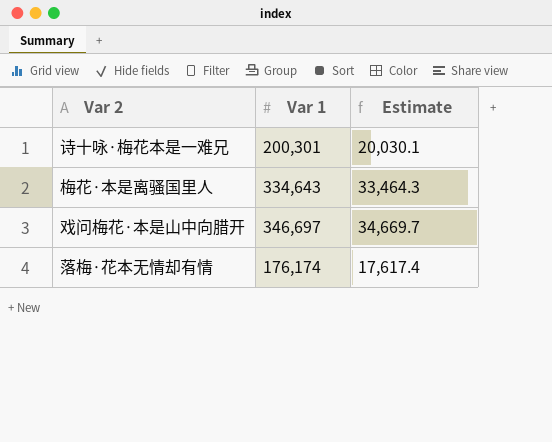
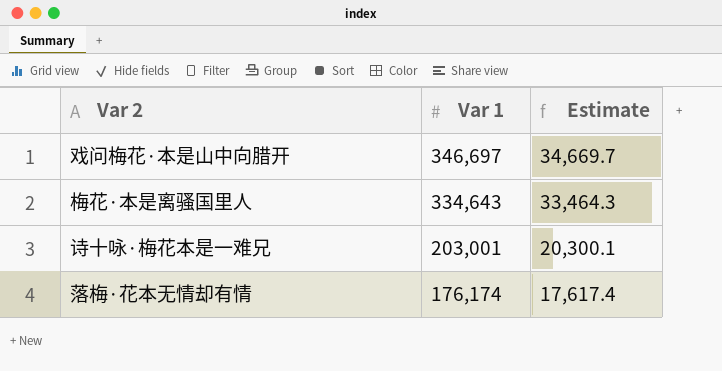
row order: none -> Var 1 descending
诗十咏·梅花本是一难兄 | Var 1: 200,301 -> 203,001
诗十咏·梅花本是一难兄 | Estimate: 20,030.1 -> 20,300.1

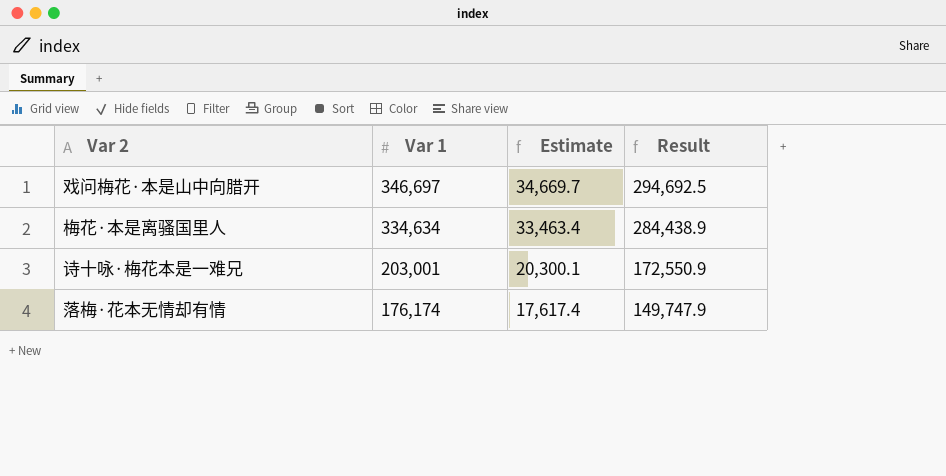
column Result | formula: none -> [Var 1] * 0.85
梅花·本是离骚国里人 | Var 1: 334,643 -> 334,634
梅花·本是离骚国里人 | Estimate: 33,464.3 -> 33,463.4

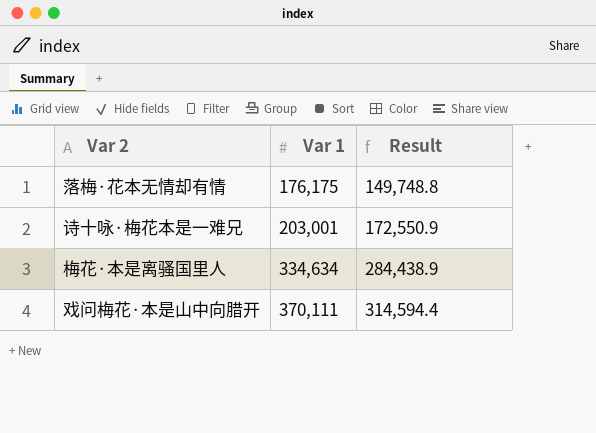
row order: Var 1 descending -> Var 1 ascending
column Estimate | formula: [Var 1] * 0.1 -> none
落梅·花本无情却有情 | Var 1: 176,174 -> 176,175
落梅·花本无情却有情 | Result: 149,747.9 -> 149,748.8
戏问梅花·本是山中向腊开 | Var 1: 346,697 -> 370,111
戏问梅花·本是山中向腊开 | Result: 294,692.5 -> 314,594.4

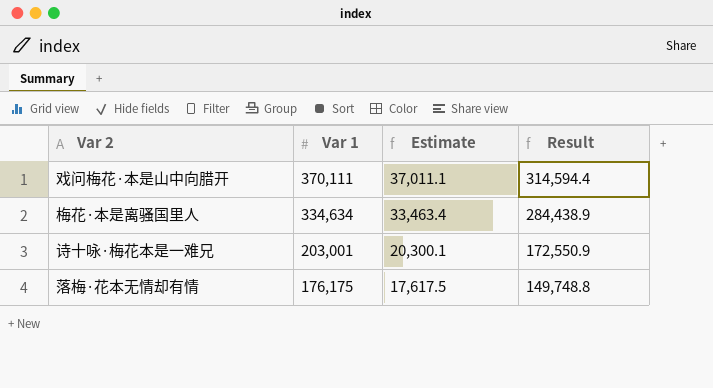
row order: Var 1 ascending -> Var 1 descending
column Estimate | formula: none -> [Var 1] * 0.1

